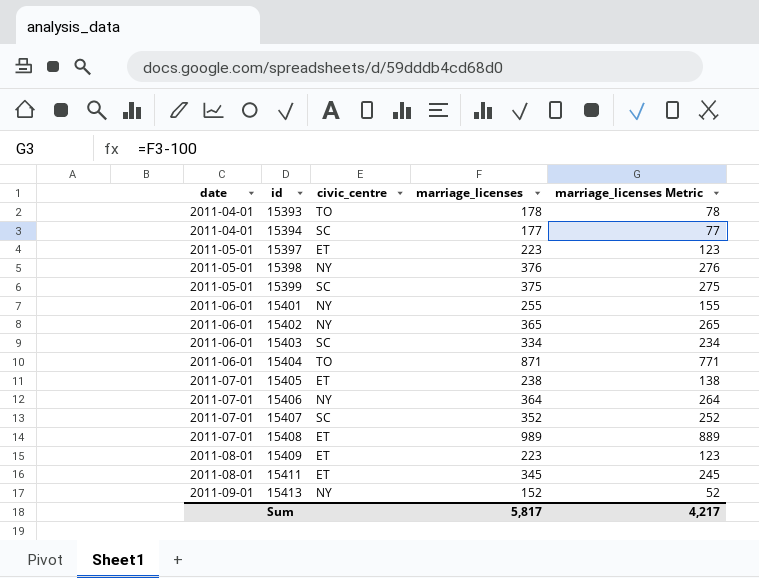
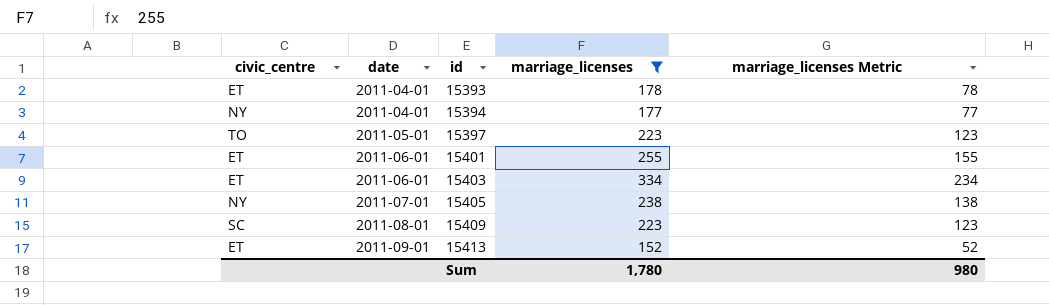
filter: none -> marriage_licenses <= 334
column civic_centre | position: 3 -> 1
15393 | civic_centre: TO -> ET
15394 | civic_centre: SC -> NY
15397 | civic_centre: ET -> TO
15401 | civic_centre: NY -> ET
15403 | civic_centre: SC -> ET
15405 | civic_centre: ET -> NY
15409 | civic_centre: ET -> SC
15413 | civic_centre: NY -> ET
Sum | marriage_licenses: 5,817 -> 1,780
Sum | marriage_licenses Metric: 4,217 -> 980

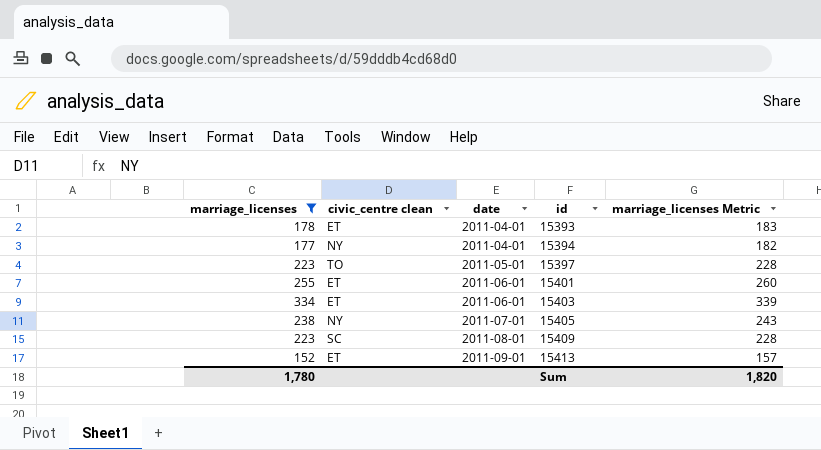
column marriage_licenses | position: 4 -> 1
column name: civic_centre -> civic_centre clean
column marriage_licenses Metric | formula: [marriage_licenses] - 100 -> [marriage_licenses] + 5
Sum | marriage_licenses Metric: 980 -> 1,820

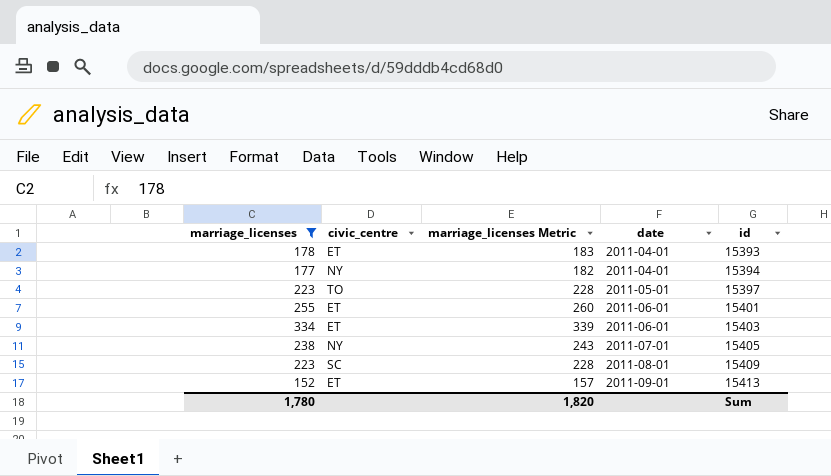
column name: civic_centre clean -> civic_centre
column marriage_licenses Metric | position: 5 -> 3

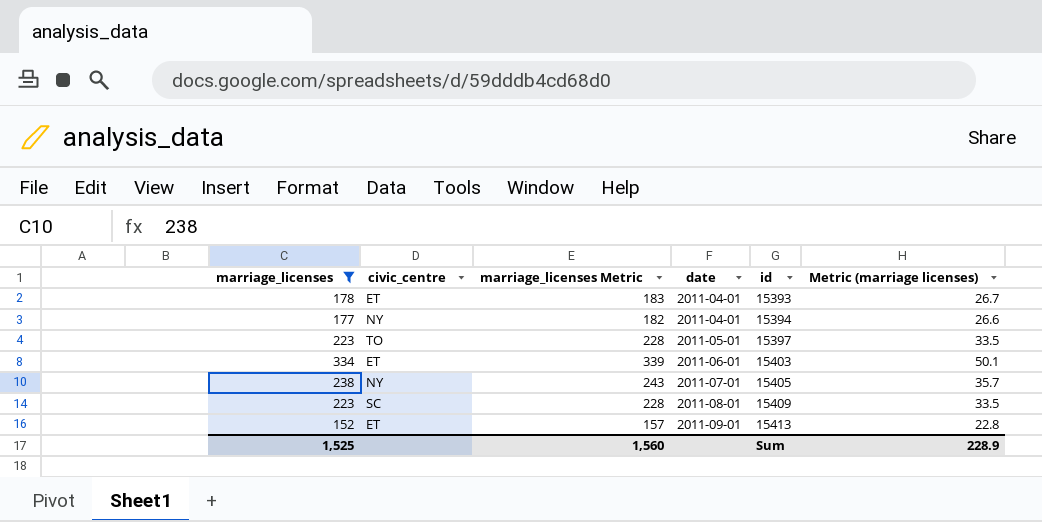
column Metric (marriage licenses) | formula: none -> [marriage_licenses] * 0.15
row 15401: 255 | ET | 260 | 2011-06-01 -> none
Sum | marriage_licenses: 1,780 -> 1,525
Sum | marriage_licenses Metric: 1,820 -> 1,560

